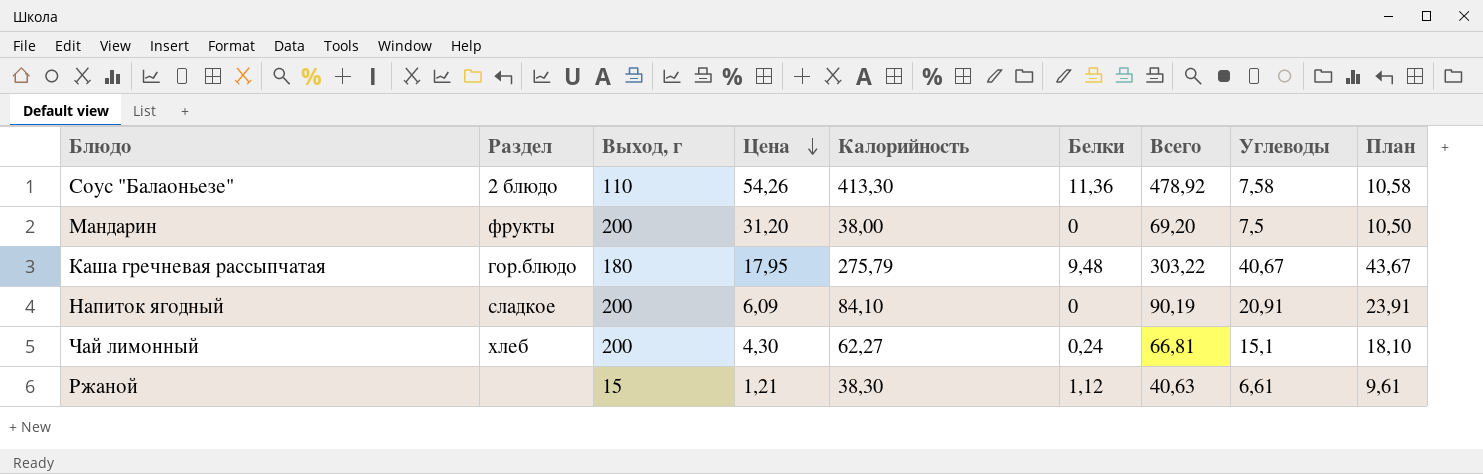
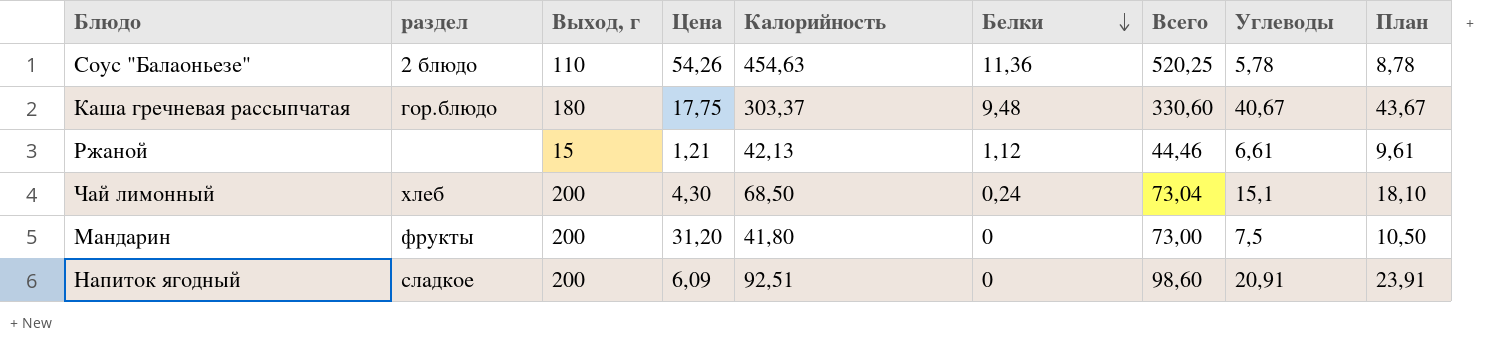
row order: Цена descending -> Белки descending
column name: Раздел -> раздел
Соус "Балаоньезе" | Калорийность: 413,30 -> 454,63
Соус "Балаоньезе" | Всего: 478,92 -> 520,25
Соус "Балаоньезе" | Углеводы: 7,58 -> 5,78
Соус "Балаоньезе" | План: 10,58 -> 8,78
Каша гречневая рассыпчатая | Цена: 17,95 -> 17,75
Каша гречневая рассыпчатая | Калорийность: 275,79 -> 303,37
Каша гречневая рассыпчатая | Всего: 303,22 -> 330,60
Ржаной | Калорийность: 38,30 -> 42,13
Ржаной | Всего: 40,63 -> 44,46
Чай лимонный | Калорийность: 62,27 -> 68,50
Чай лимонный | Всего: 66,81 -> 73,04
Мандарин | Калорийность: 38,00 -> 41,80
Мандарин | Всего: 69,20 -> 73,00
Напиток ягодный | Калорийность: 84,10 -> 92,51
Напиток ягодный | Всего: 90,19 -> 98,60

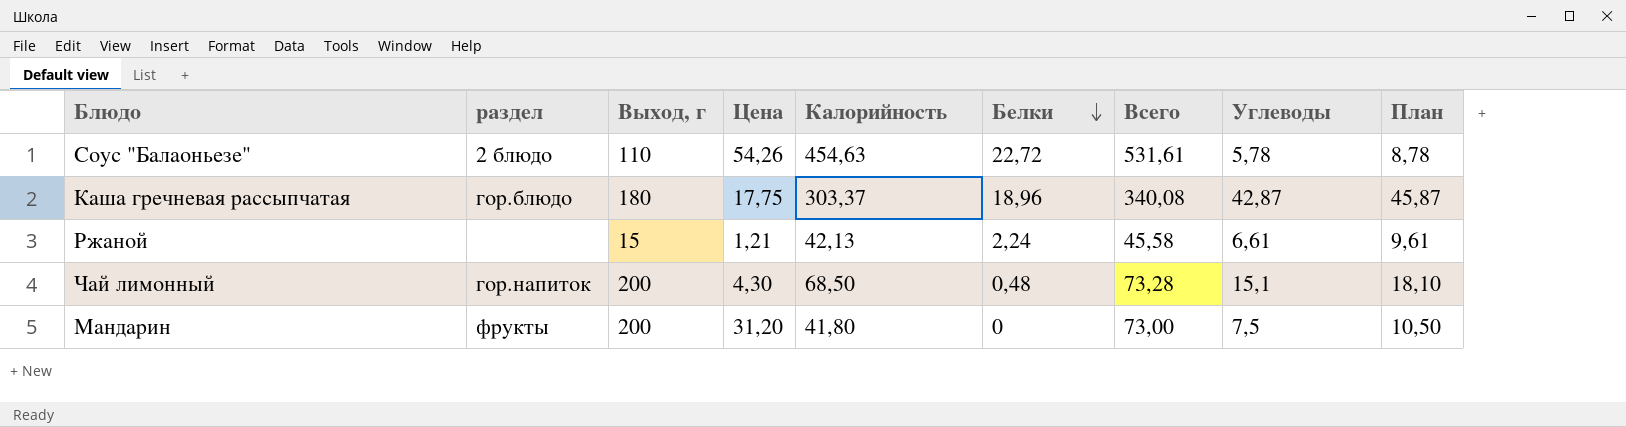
row Напиток ягодный: сладкое | 200 | 6,09 | 92,51 | 0 | 98,60 | 20,91 | 23,91 -> none
Соус "Балаоньезе" | Белки: 11,36 -> 22,72
Соус "Балаоньезе" | Всего: 520,25 -> 531,61
Каша гречневая рассыпчатая | Белки: 9,48 -> 18,96
Каша гречневая рассыпчатая | Всего: 330,60 -> 340,08
Каша гречневая рассыпчатая | Углеводы: 40,67 -> 42,87
Каша гречневая рассыпчатая | План: 43,67 -> 45,87
Ржаной | Белки: 1,12 -> 2,24
Ржаной | Всего: 44,46 -> 45,58
Чай лимонный | раздел: хлеб -> гор.напиток
Чай лимонный | Белки: 0,24 -> 0,48
Чай лимонный | Всего: 73,04 -> 73,28

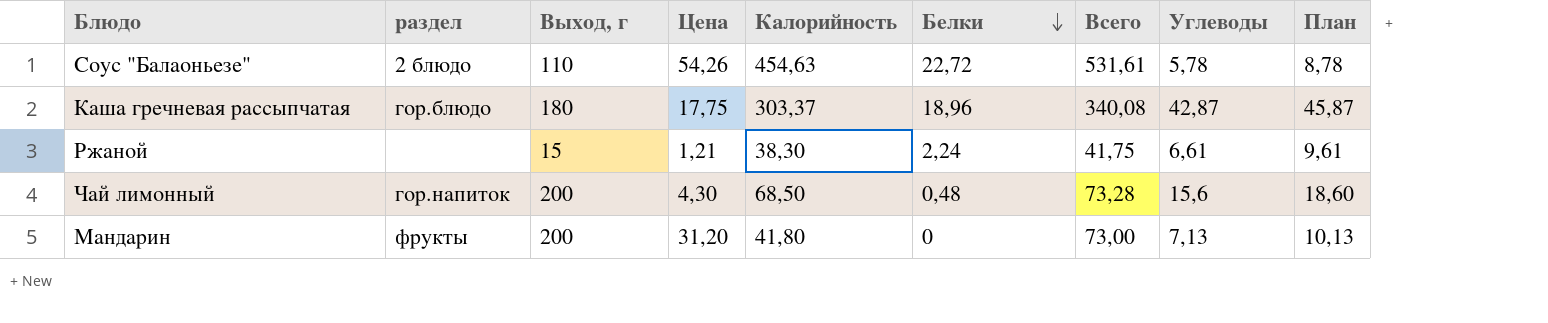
Ржаной | Калорийность: 42,13 -> 38,30
Ржаной | Всего: 45,58 -> 41,75
Чай лимонный | Углеводы: 15,1 -> 15,6
Чай лимонный | План: 18,10 -> 18,60
Мандарин | Углеводы: 7,5 -> 7,13
Мандарин | План: 10,50 -> 10,13

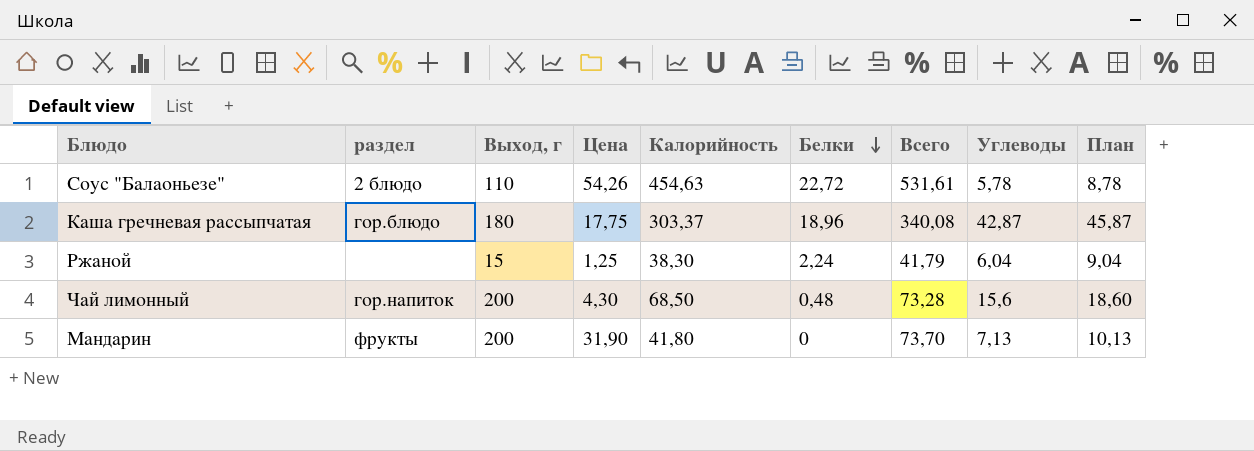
Ржаной | Цена: 1,21 -> 1,25
Ржаной | Всего: 41,75 -> 41,79
Ржаной | Углеводы: 6,61 -> 6,04
Ржаной | План: 9,61 -> 9,04
Мандарин | Цена: 31,20 -> 31,90
Мандарин | Всего: 73,00 -> 73,70

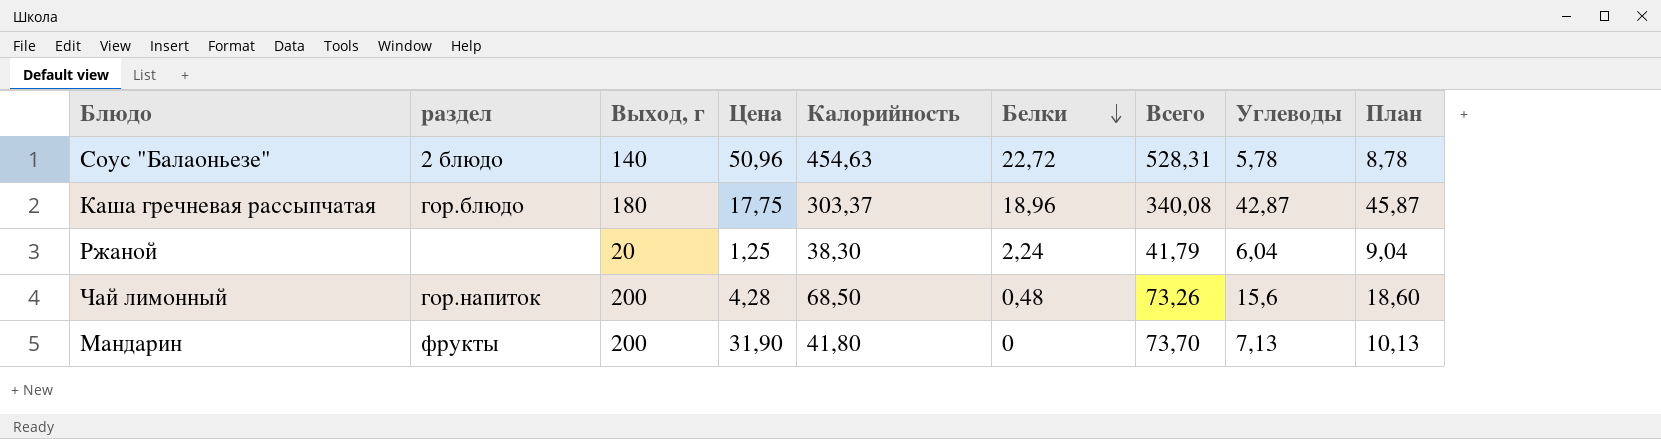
Соус "Балаоньезе" | Выход, г: 110 -> 140
Соус "Балаоньезе" | Цена: 54,26 -> 50,96
Соус "Балаоньезе" | Всего: 531,61 -> 528,31
Ржаной | Выход, г: 15 -> 20
Чай лимонный | Цена: 4,30 -> 4,28
Чай лимонный | Всего: 73,28 -> 73,26

